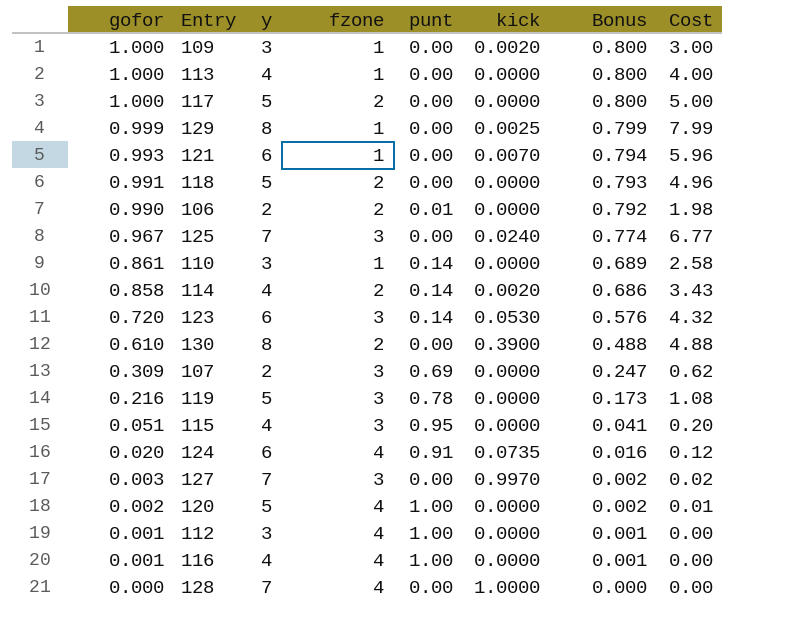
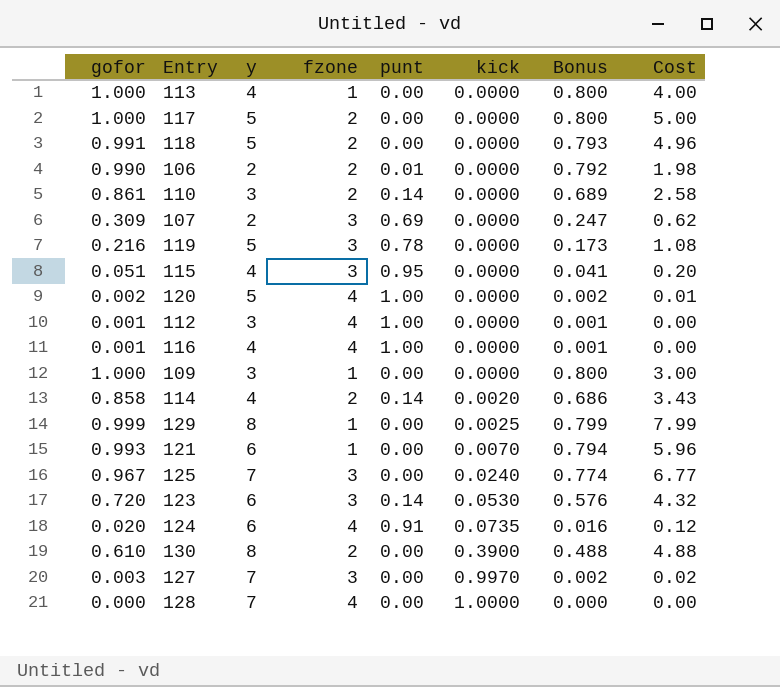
row order: gofor descending -> kick ascending
110 | fzone: 1 -> 2
109 | kick: 0.0020 -> 0.0000

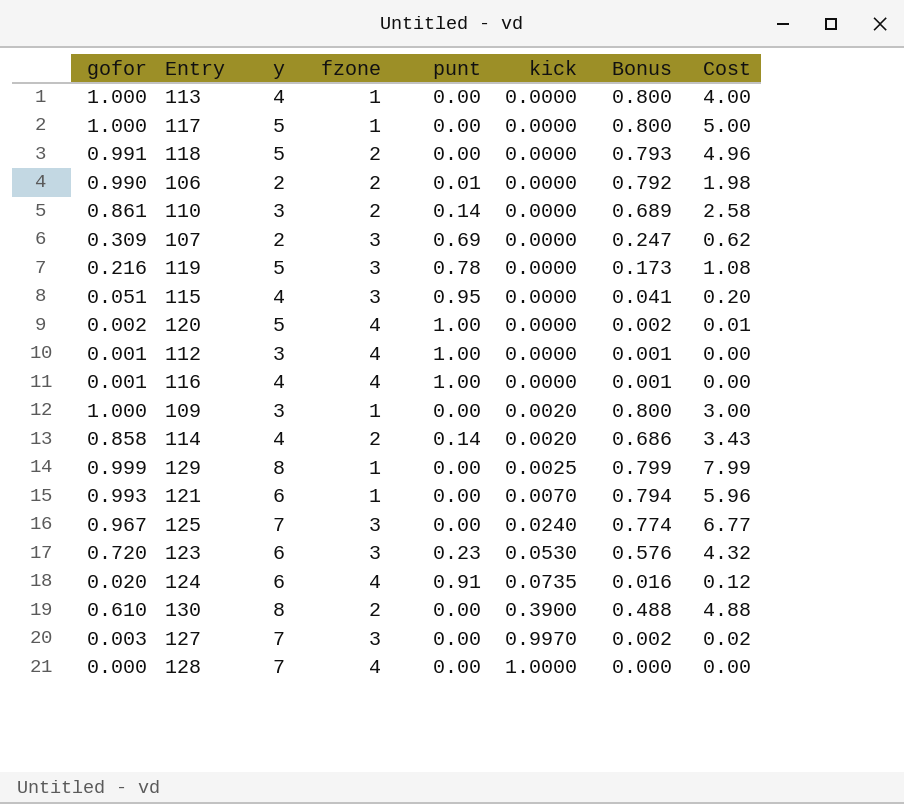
117 | fzone: 2 -> 1
109 | kick: 0.0000 -> 0.0020
123 | punt: 0.14 -> 0.23

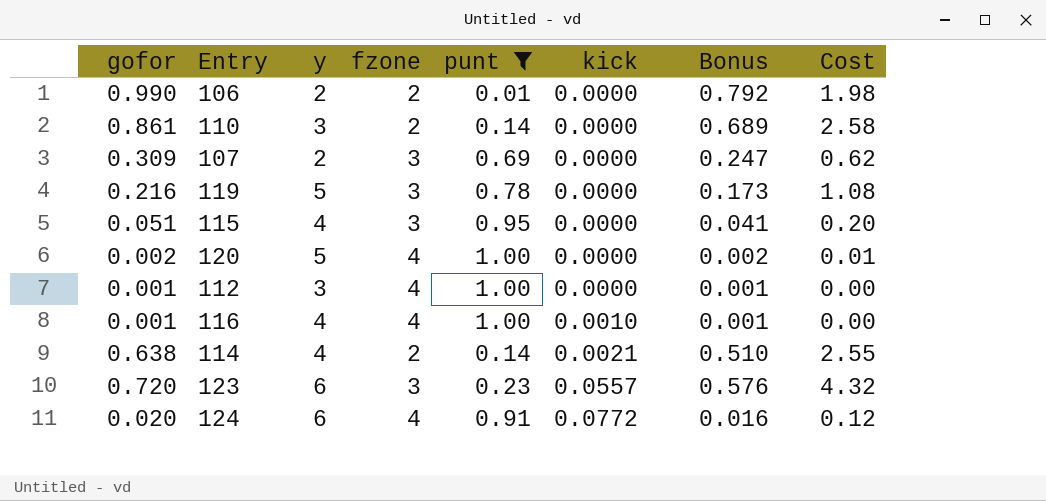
filter: none -> punt != 0.00
116 | kick: 0.0000 -> 0.0010
114 | gofor: 0.858 -> 0.638
114 | kick: 0.0020 -> 0.0021
114 | Bonus: 0.686 -> 0.510
114 | Cost: 3.43 -> 2.55
123 | kick: 0.0530 -> 0.0557
124 | kick: 0.0735 -> 0.0772

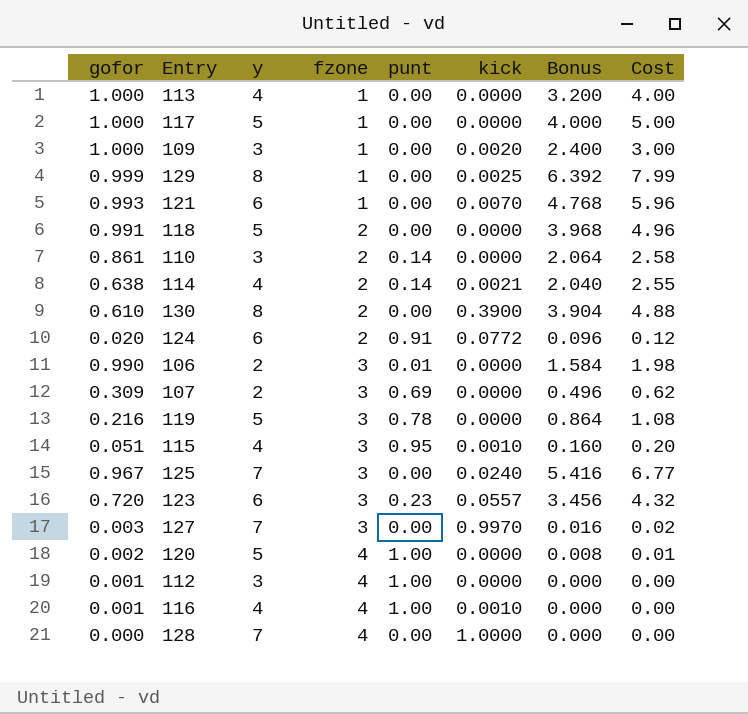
filter: punt != 0.00 -> none
row order: kick ascending -> fzone ascending
column Bonus | formula: [gofor] * 0.8 -> [Cost] * 0.8
124 | fzone: 4 -> 2
106 | fzone: 2 -> 3
115 | kick: 0.0000 -> 0.0010

